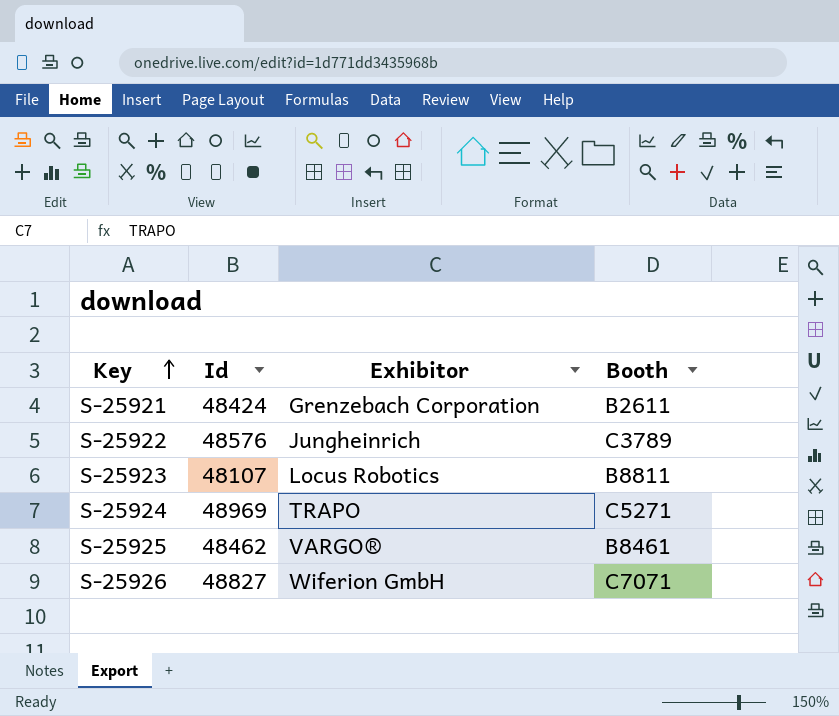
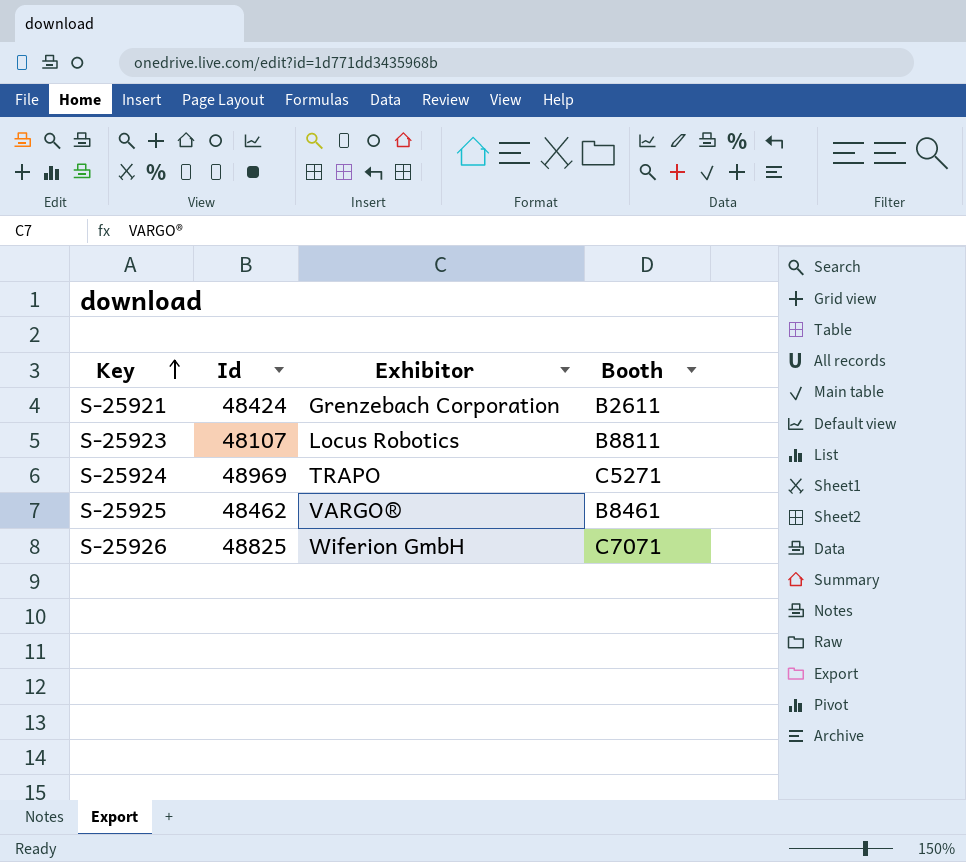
row S-25922: 48576 | Jungheinrich | C3789 -> none
S-25926 | Id: 48827 -> 48825

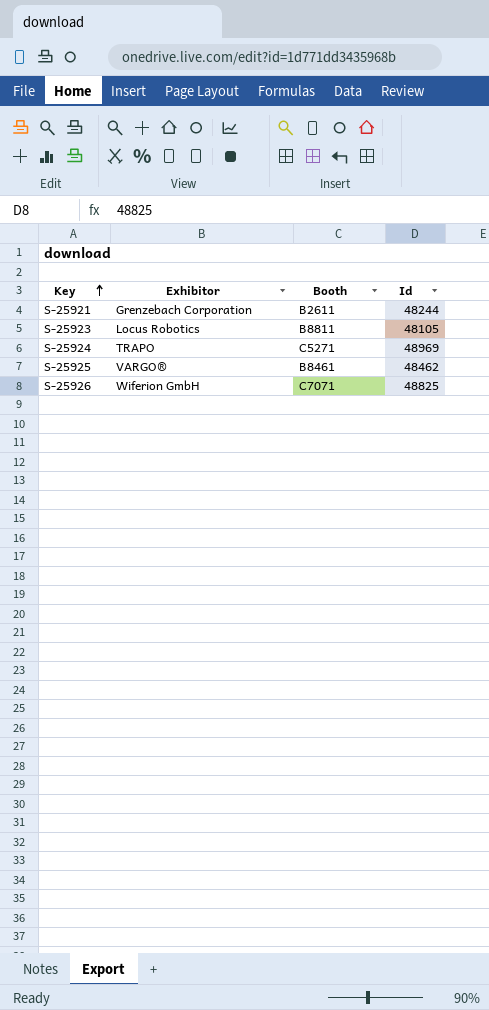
column Id | position: 2 -> 4
S-25921 | Id: 48424 -> 48244
S-25923 | Id: 48107 -> 48105

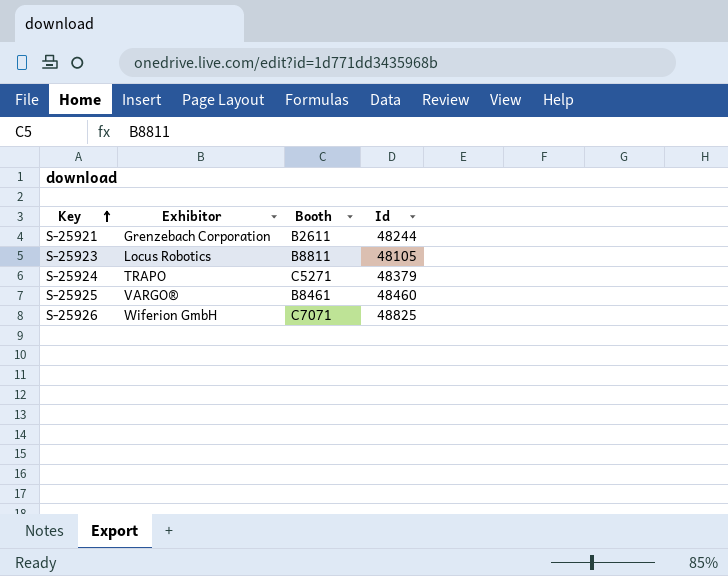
S-25924 | Id: 48969 -> 48379
S-25925 | Id: 48462 -> 48460

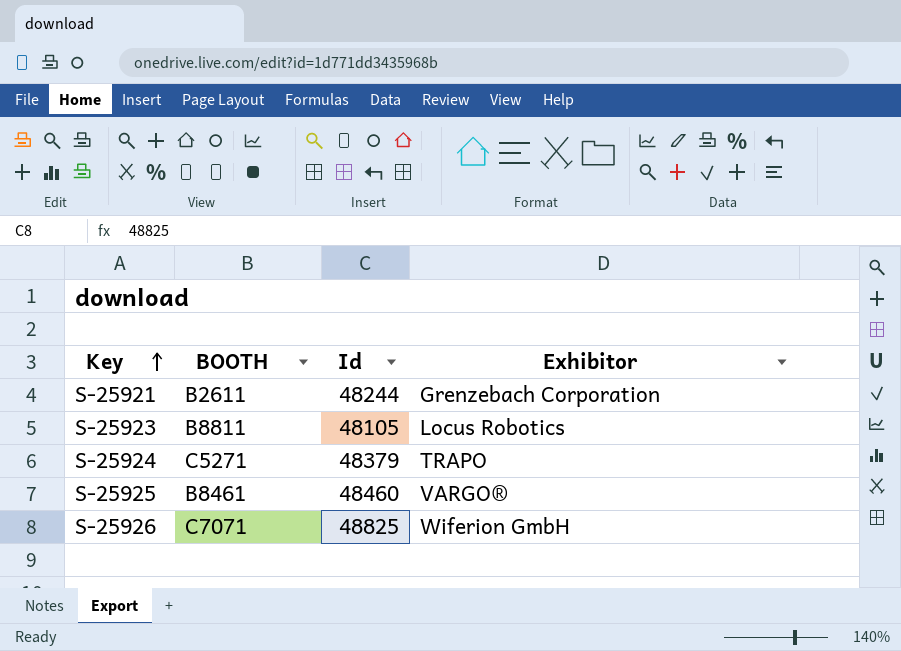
column name: Booth -> BOOTH
column Exhibitor | position: 2 -> 4

